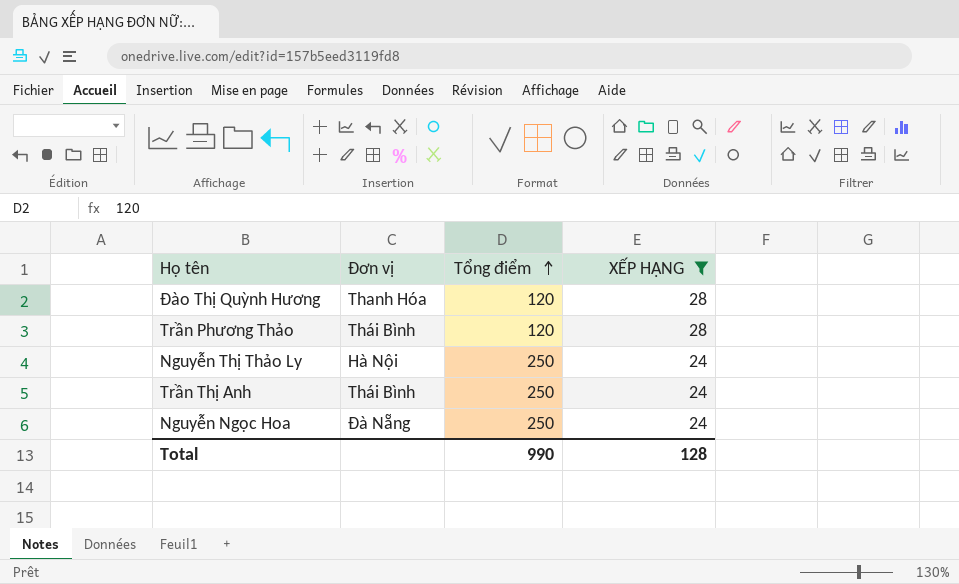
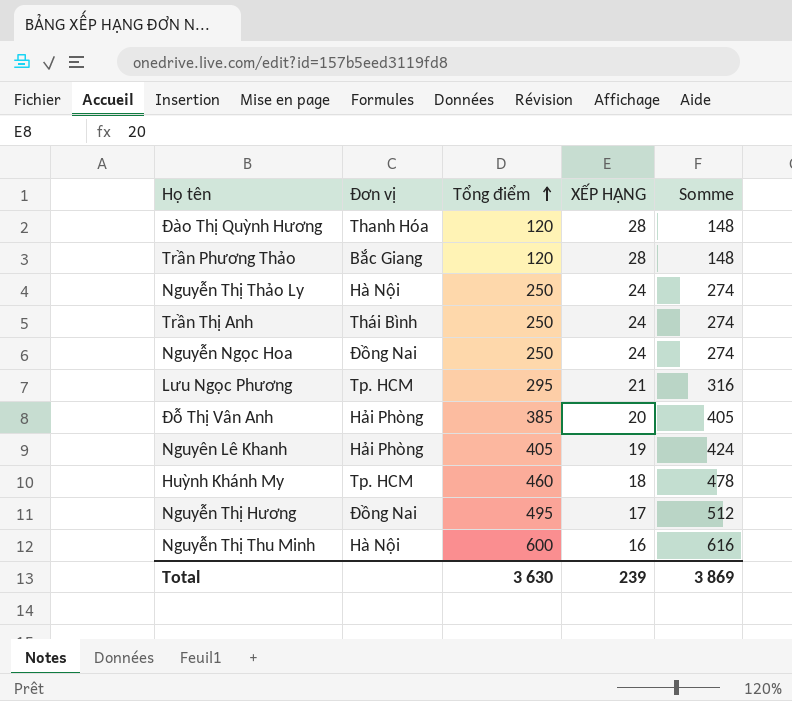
filter: XẾP HẠNG >= 24 -> none
column Somme | formula: none -> [Tổng điểm] + [XẾP HẠNG]
Trần Phương Thảo | Đơn vị: Thái Bình -> Bắc Giang
Nguyễn Ngọc Hoa | Đơn vị: Đà Nẵng -> Đồng Nai
Total | Tổng điểm: 990 -> 3 630
Total | XẾP HẠNG: 128 -> 239

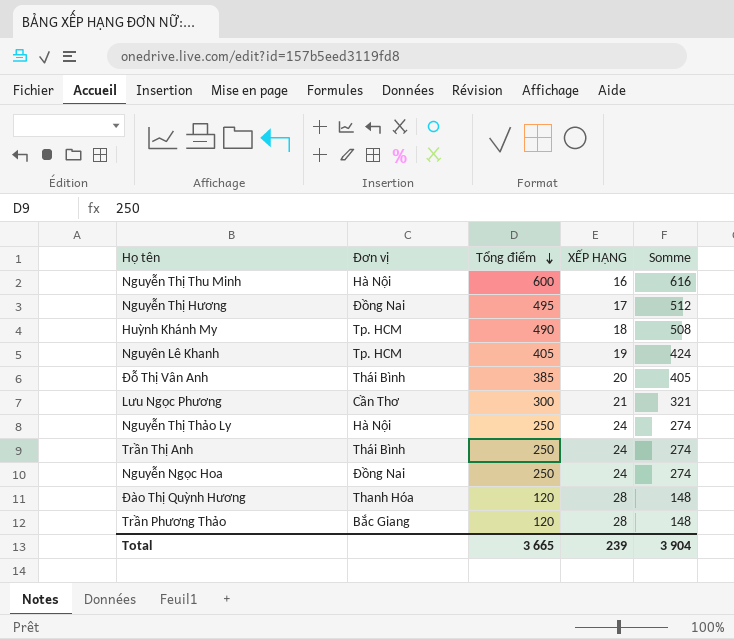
row order: Tổng điểm ascending -> Tổng điểm descending
Huỳnh Khánh My | Tổng điểm: 460 -> 490
Huỳnh Khánh My | Somme: 478 -> 508
Nguyên Lê Khanh | Đơn vị: Hải Phòng -> Tp. HCM
Đỗ Thị Vân Anh | Đơn vị: Hải Phòng -> Thái Bình
Lưu Ngọc Phương | Đơn vị: Tp. HCM -> Cần Thơ
Lưu Ngọc Phương | Tổng điểm: 295 -> 300
Lưu Ngọc Phương | Somme: 316 -> 321
Total | Tổng điểm: 3 630 -> 3 665
Total | Somme: 3 869 -> 3 904

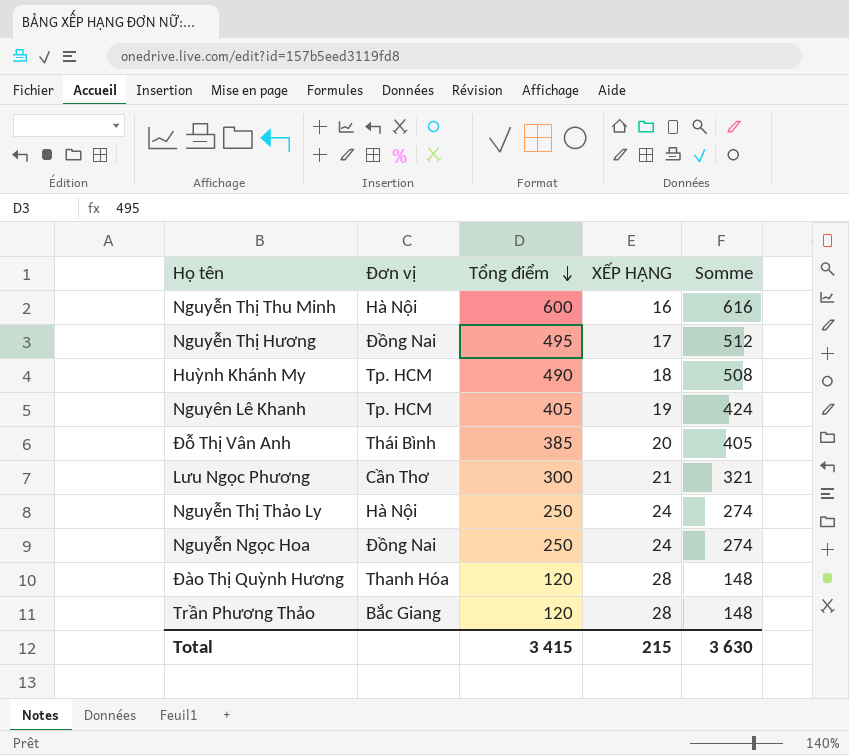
row Trần Thị Anh: Thái Bình | 250 | 24 | 274 -> none
Total | Tổng điểm: 3 665 -> 3 415
Total | XẾP HẠNG: 239 -> 215
Total | Somme: 3 904 -> 3 630

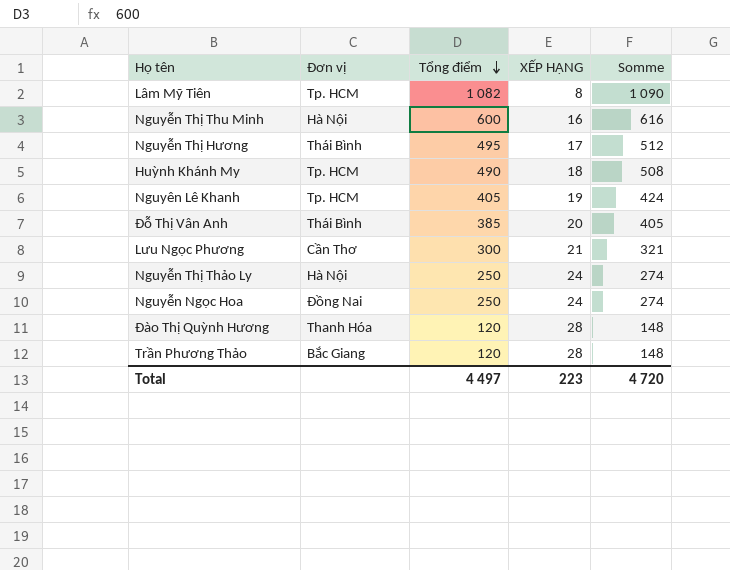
row Lâm Mỹ Tiên: none -> Tp. HCM | 1 082 | 8 | 1 090
Nguyễn Thị Hương | Đơn vị: Đồng Nai -> Thái Bình
Total | Tổng điểm: 3 415 -> 4 497
Total | XẾP HẠNG: 215 -> 223
Total | Somme: 3 630 -> 4 720

